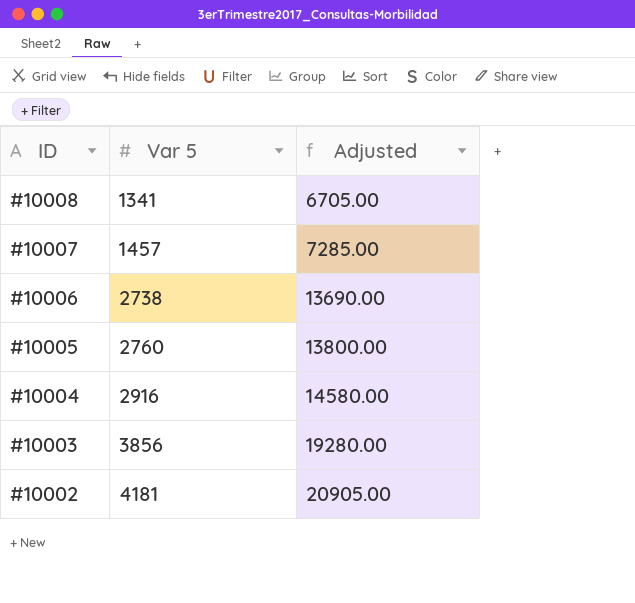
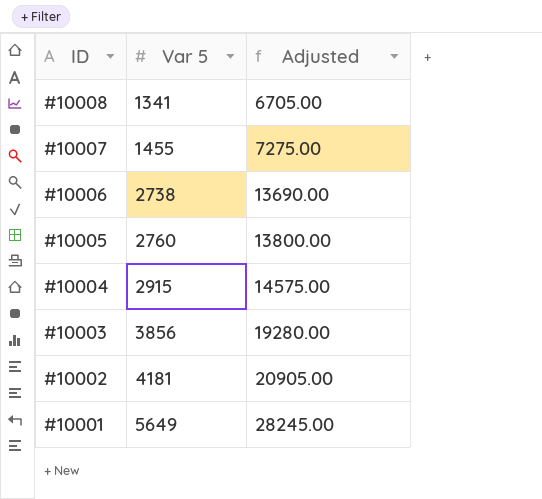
#10007 | Var 5: 1457 -> 1455
#10007 | Adjusted: 7285.00 -> 7275.00
#10004 | Var 5: 2916 -> 2915
#10004 | Adjusted: 14580.00 -> 14575.00
row #10001: none -> 5649 | 28245.00

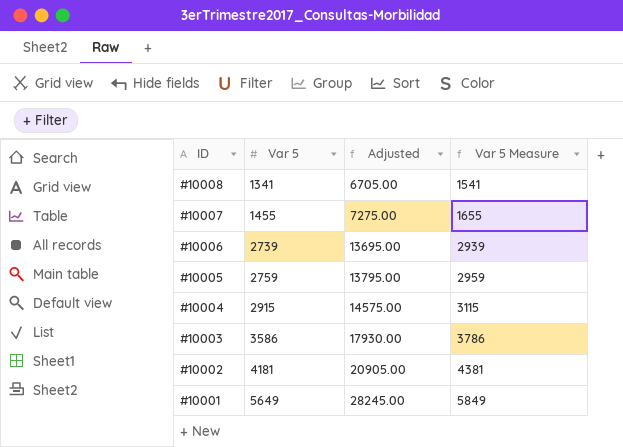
column Var 5 Measure | formula: none -> [Var 5] + 200
#10006 | Var 5: 2738 -> 2739
#10006 | Adjusted: 13690.00 -> 13695.00
#10005 | Var 5: 2760 -> 2759
#10005 | Adjusted: 13800.00 -> 13795.00
#10003 | Var 5: 3856 -> 3586
#10003 | Adjusted: 19280.00 -> 17930.00

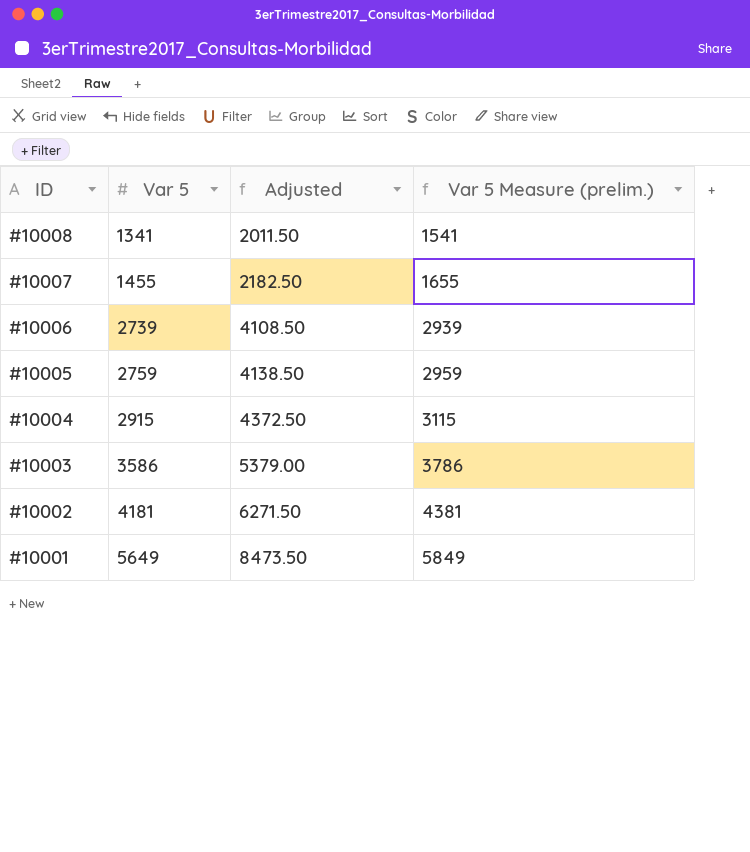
column Adjusted | formula: [Var 5] * 5 -> [Var 5] * 1.5
column name: Var 5 Measure -> Var 5 Measure (prelim.)

